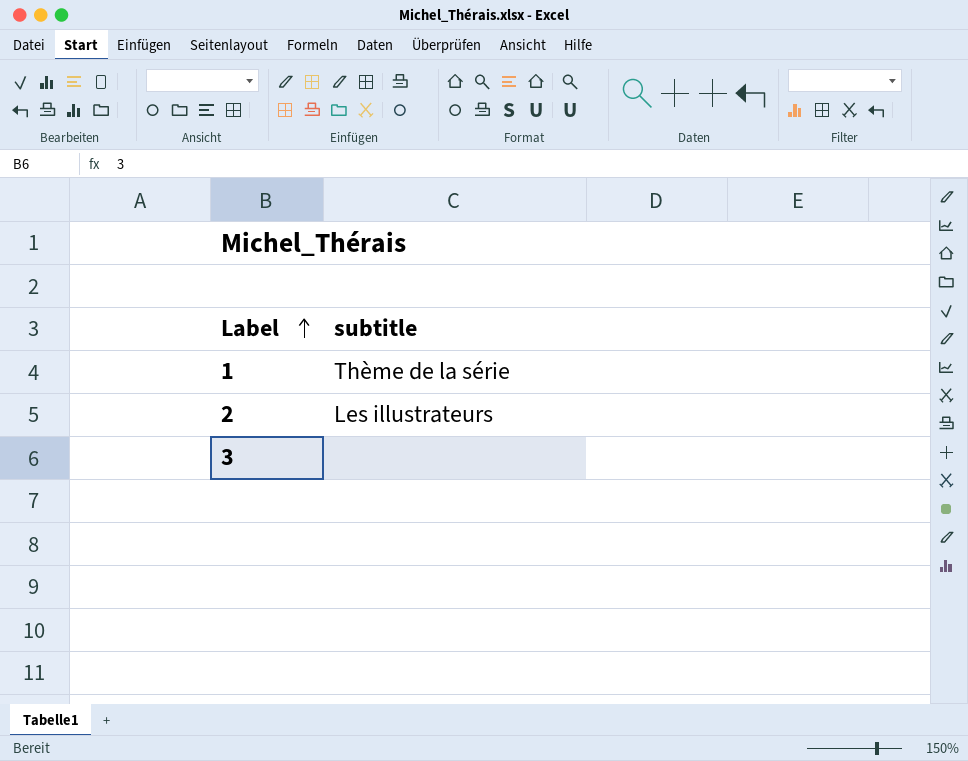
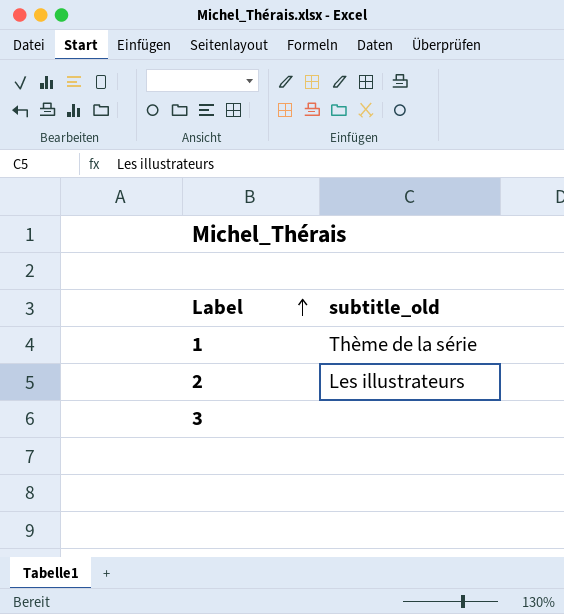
column name: subtitle -> subtitle_old

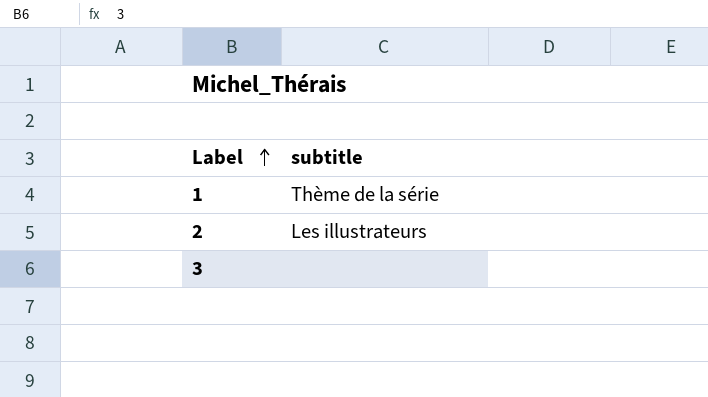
column name: subtitle_old -> subtitle

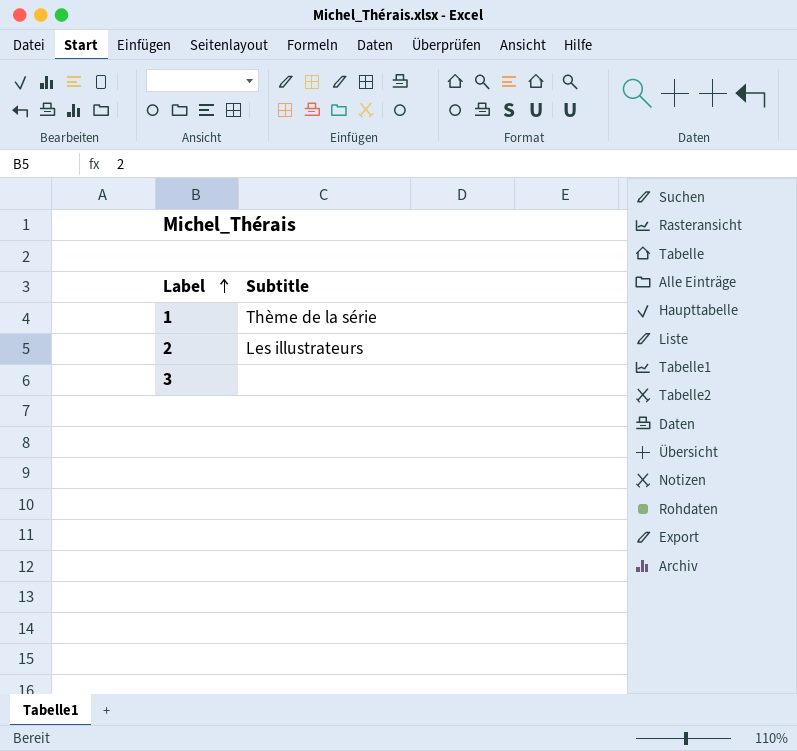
column name: subtitle -> Subtitle

